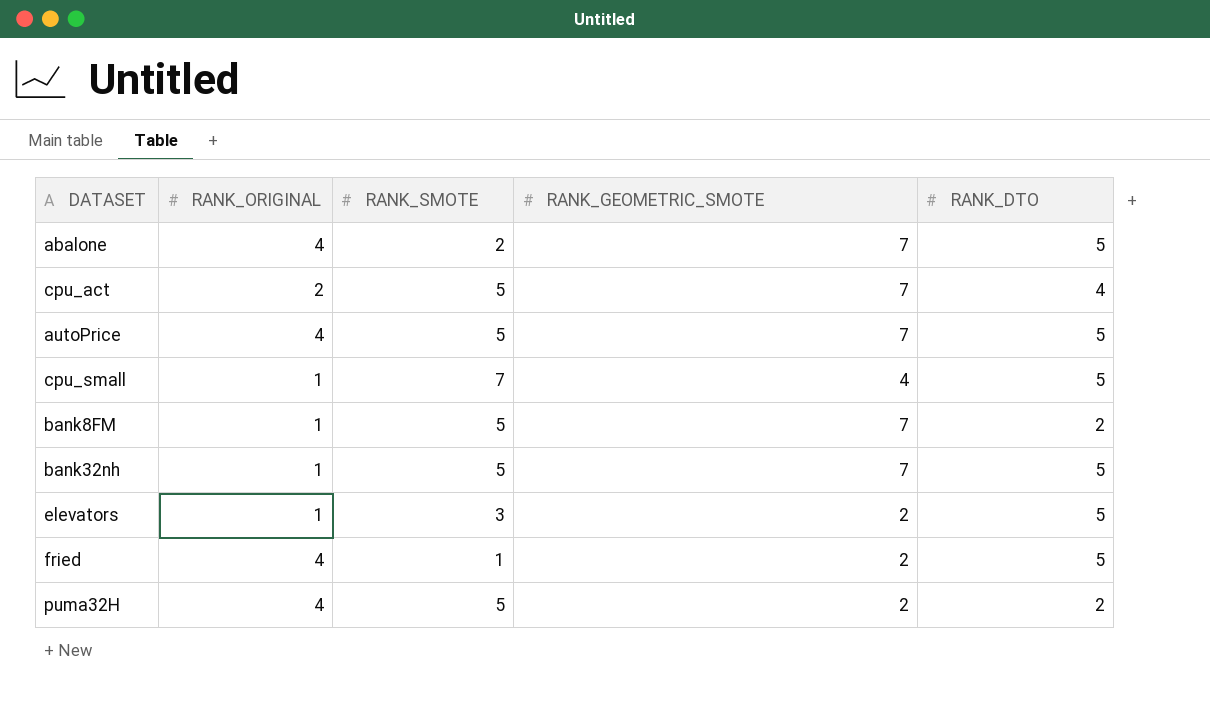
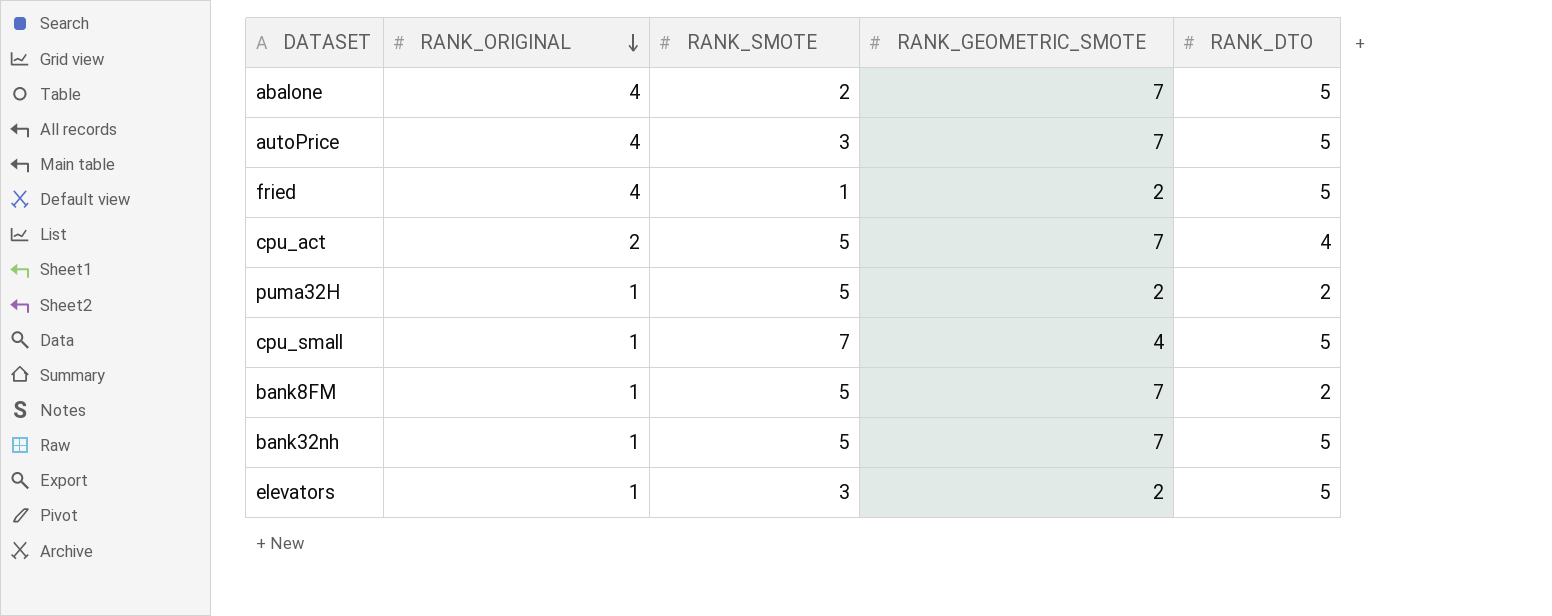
row order: none -> RANK_ORIGINAL descending
autoPrice | RANK_SMOTE: 5 -> 3
puma32H | RANK_ORIGINAL: 4 -> 1

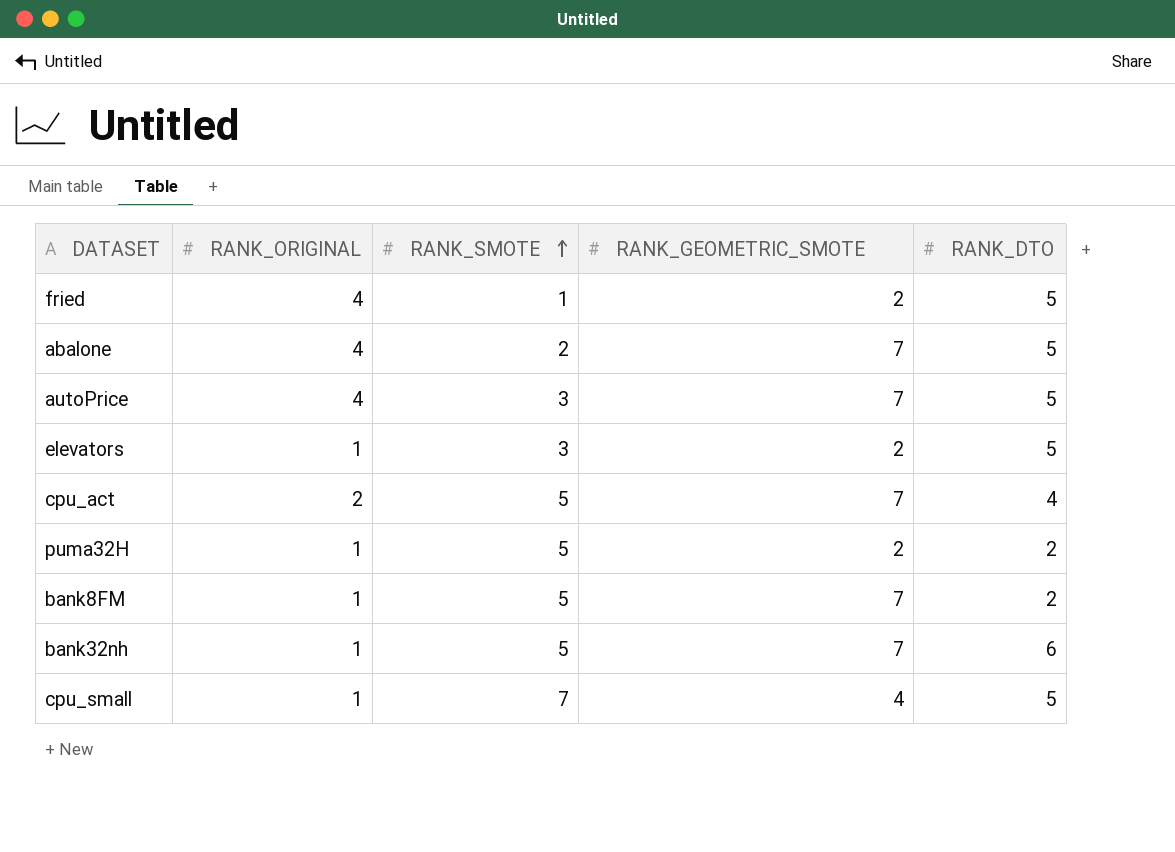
row order: RANK_ORIGINAL descending -> RANK_SMOTE ascending
bank32nh | RANK_DTO: 5 -> 6

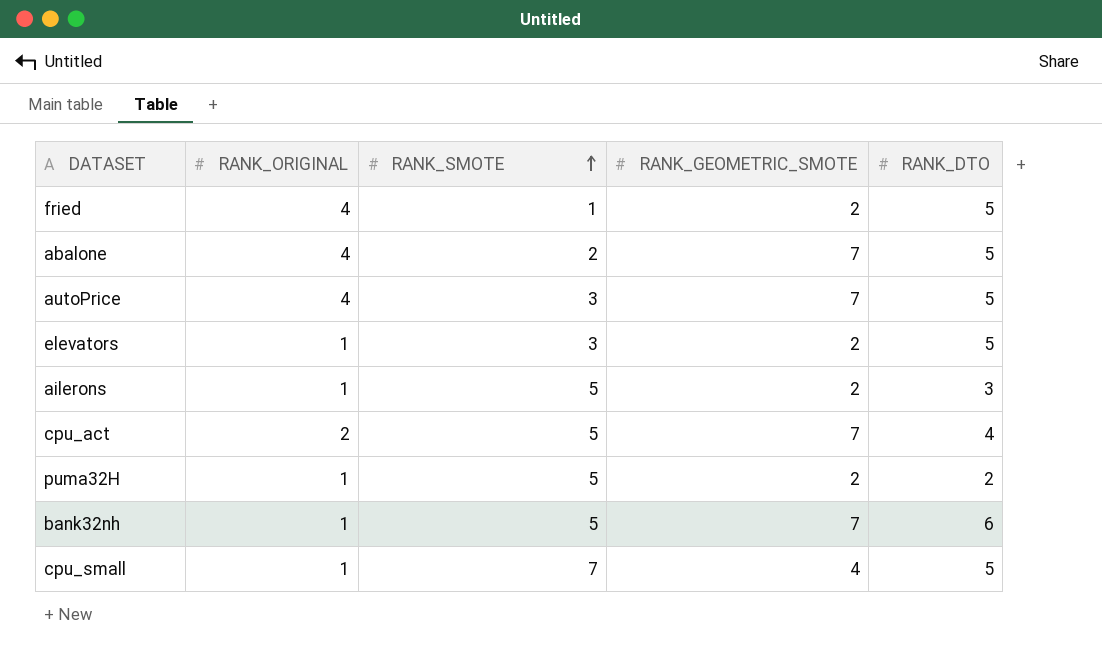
row bank8FM: 1 | 5 | 7 | 2 -> none
row ailerons: none -> 1 | 5 | 2 | 3

